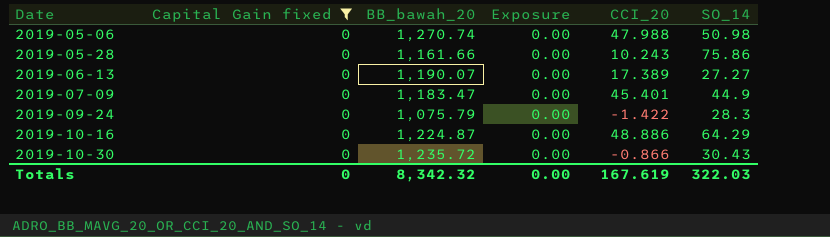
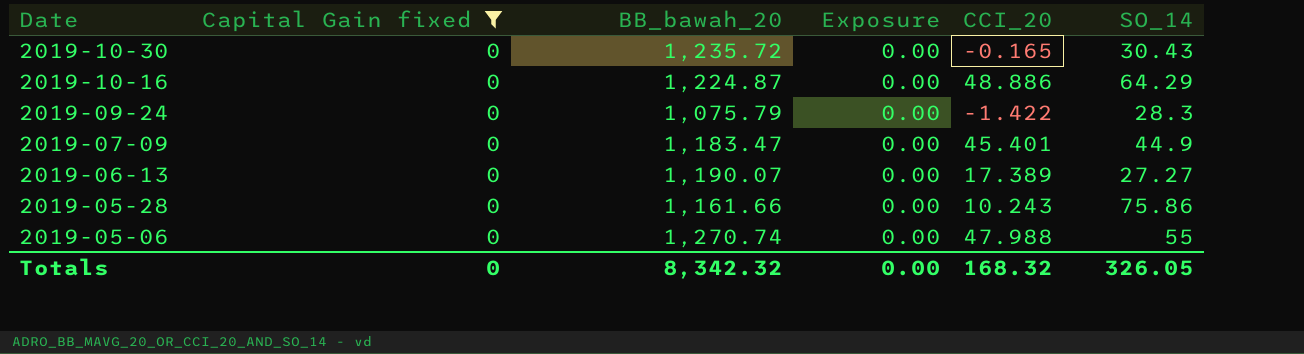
row order: Date ascending -> Date descending
2019-10-30 | CCI_20: -0.866 -> -0.165
2019-05-06 | SO_14: 50.98 -> 55
Totals | CCI_20: 167.619 -> 168.32
Totals | SO_14: 322.03 -> 326.05

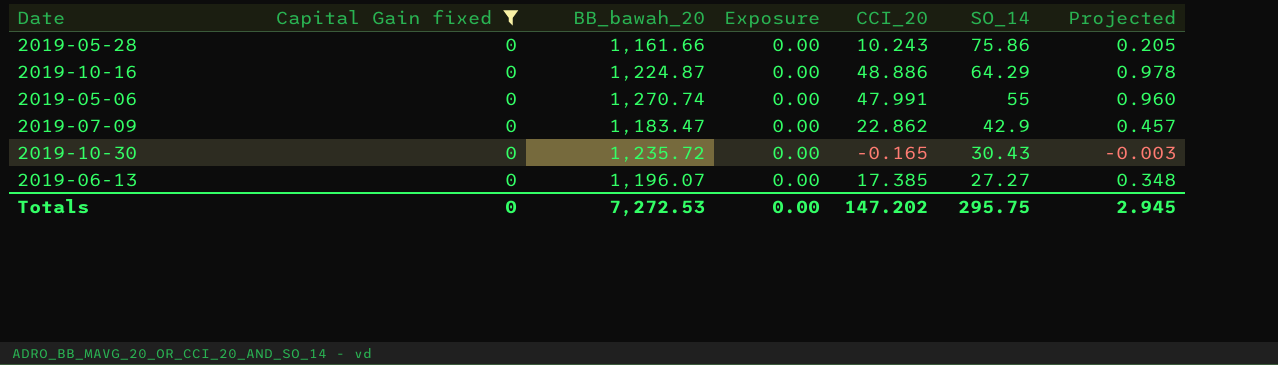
row order: Date descending -> SO_14 descending
column Projected | formula: none -> [CCI_20] * 0.02
row 2019-09-24: 0 | 1,075.79 | 0.00 | -1.422 | 28.3 -> none
2019-05-06 | CCI_20: 47.988 -> 47.991
2019-07-09 | CCI_20: 45.401 -> 22.862
2019-07-09 | SO_14: 44.9 -> 42.9
2019-06-13 | BB_bawah_20: 1,190.07 -> 1,196.07
2019-06-13 | CCI_20: 17.389 -> 17.385
Totals | BB_bawah_20: 8,342.32 -> 7,272.53
Totals | CCI_20: 168.32 -> 147.202
Totals | SO_14: 326.05 -> 295.75

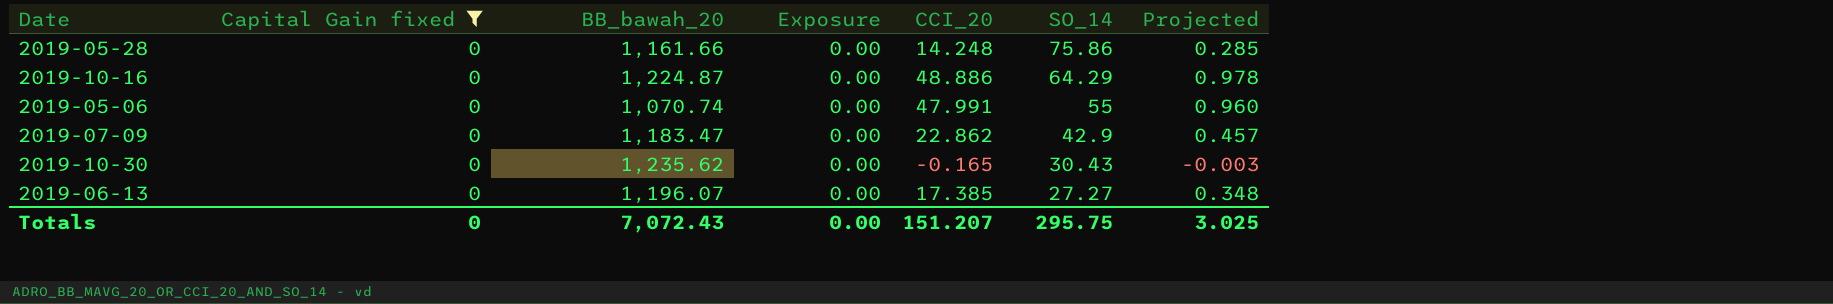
2019-05-28 | CCI_20: 10.243 -> 14.248
2019-05-28 | Projected: 0.205 -> 0.285
2019-05-06 | BB_bawah_20: 1,270.74 -> 1,070.74
2019-10-30 | BB_bawah_20: 1,235.72 -> 1,235.62
Totals | BB_bawah_20: 7,272.53 -> 7,072.43
Totals | CCI_20: 147.202 -> 151.207
Totals | Projected: 2.945 -> 3.025

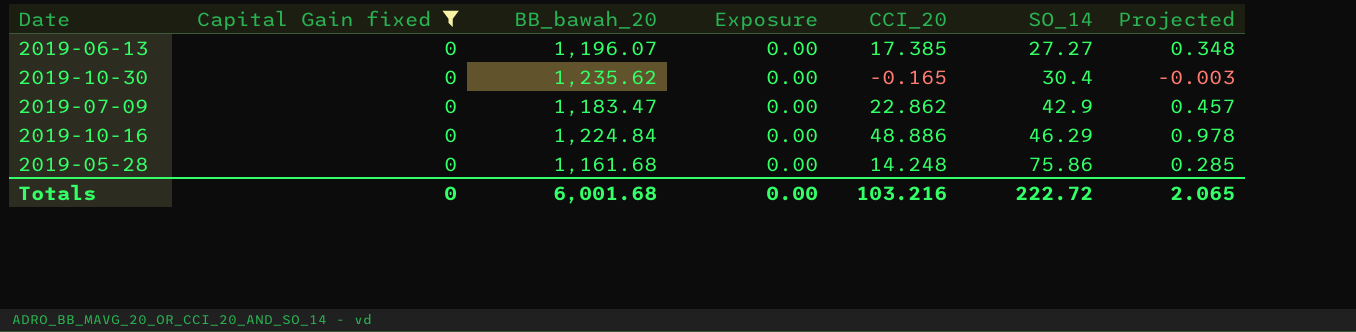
row order: SO_14 descending -> SO_14 ascending
row 2019-05-06: 0 | 1,070.74 | 0.00 | 47.991 | 55 | 0.960 -> none
2019-10-30 | SO_14: 30.43 -> 30.4
2019-10-16 | BB_bawah_20: 1,224.87 -> 1,224.84
2019-10-16 | SO_14: 64.29 -> 46.29
2019-05-28 | BB_bawah_20: 1,161.66 -> 1,161.68
Totals | BB_bawah_20: 7,072.43 -> 6,001.68
Totals | CCI_20: 151.207 -> 103.216
Totals | SO_14: 295.75 -> 222.72
Totals | Projected: 3.025 -> 2.065

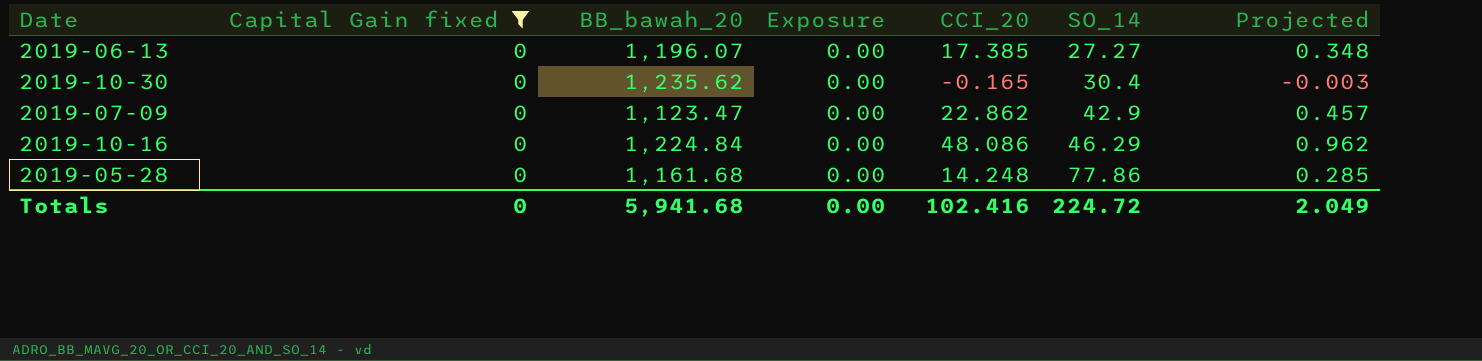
2019-07-09 | BB_bawah_20: 1,183.47 -> 1,123.47
2019-10-16 | CCI_20: 48.886 -> 48.086
2019-10-16 | Projected: 0.978 -> 0.962
2019-05-28 | SO_14: 75.86 -> 77.86
Totals | BB_bawah_20: 6,001.68 -> 5,941.68
Totals | CCI_20: 103.216 -> 102.416
Totals | SO_14: 222.72 -> 224.72
Totals | Projected: 2.065 -> 2.049

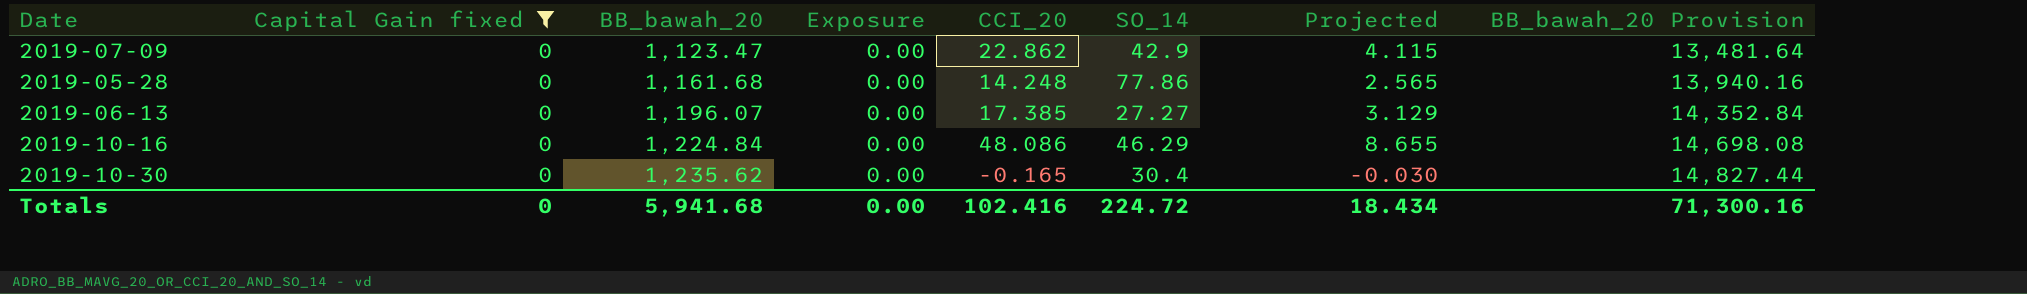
row order: SO_14 ascending -> BB_bawah_20 ascending
column Projected | formula: [CCI_20] * 0.02 -> [CCI_20] * 0.18
column BB_bawah_20 Provision | formula: none -> [BB_bawah_20] * 12
Totals | Projected: 2.049 -> 18.434

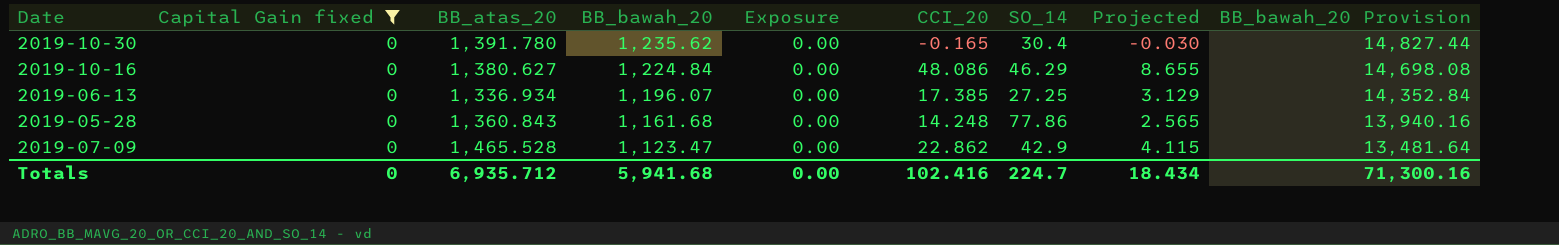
row order: BB_bawah_20 ascending -> BB_bawah_20 descending
column BB_atas_20 | position: none -> 3
2019-06-13 | SO_14: 27.27 -> 27.25
Totals | SO_14: 224.72 -> 224.7

